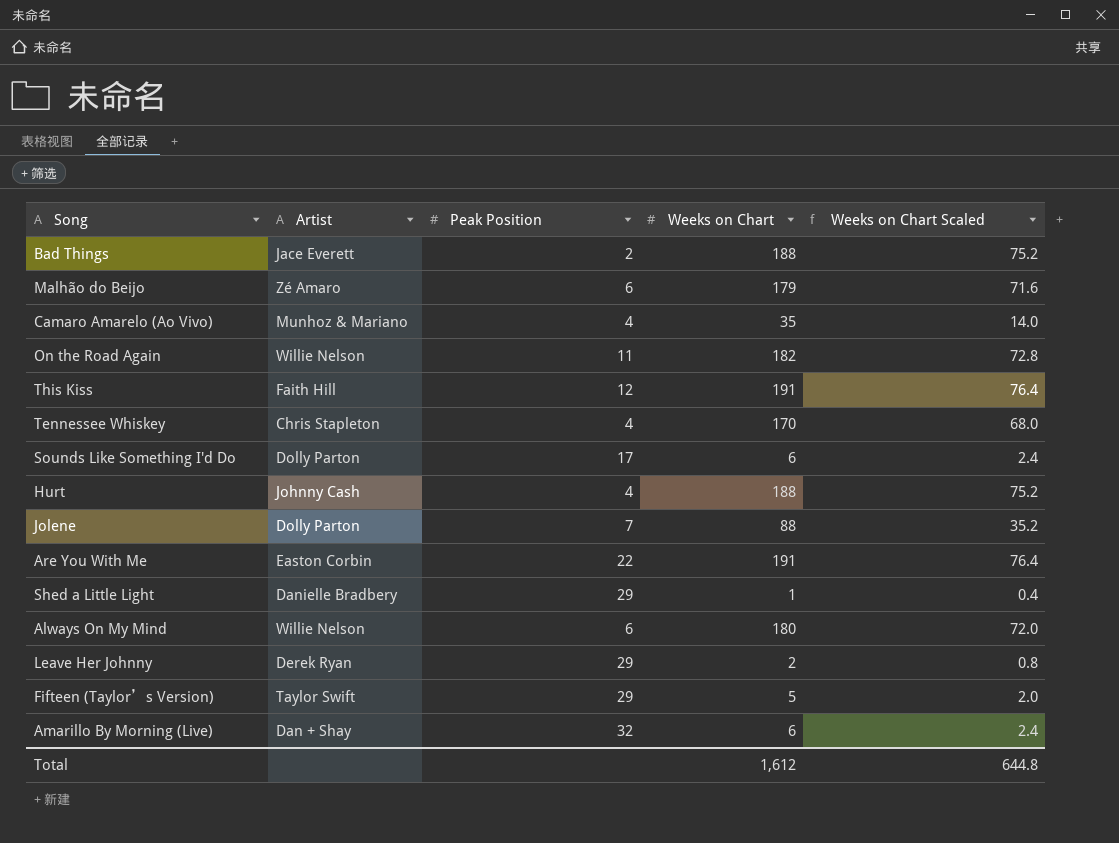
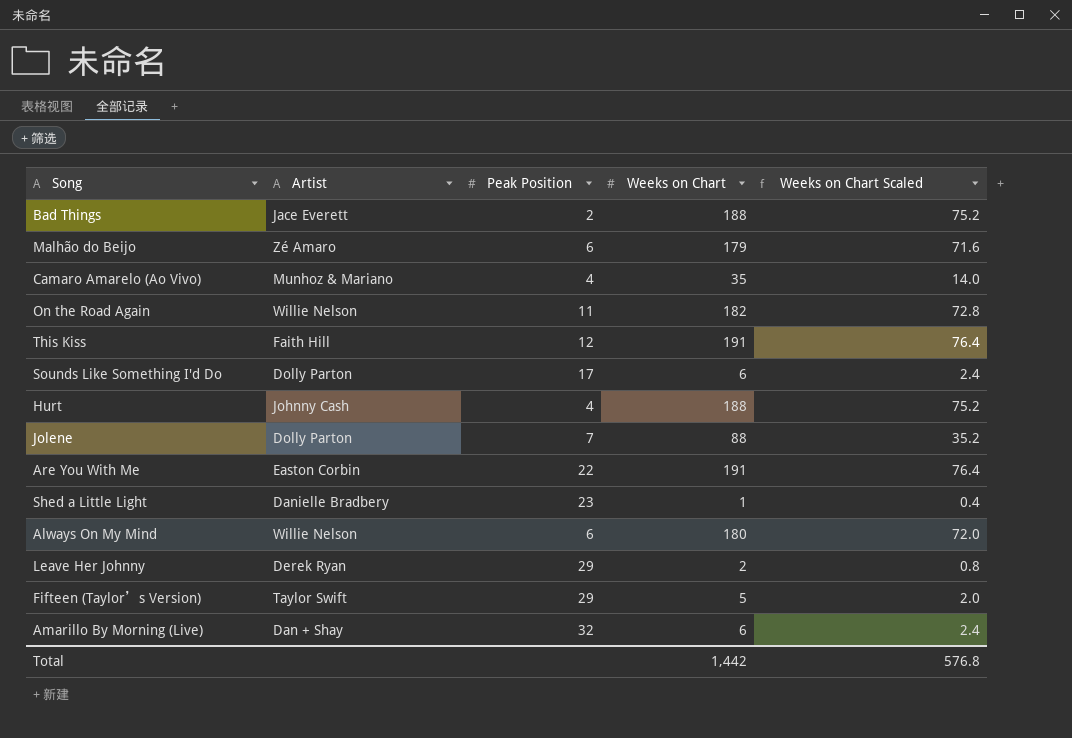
row Tennessee Whiskey: Chris Stapleton | 4 | 170 | 68.0 -> none
Shed a Little Light | Peak Position: 29 -> 23
Total | Weeks on Chart: 1,612 -> 1,442
Total | Weeks on Chart Scaled: 644.8 -> 576.8

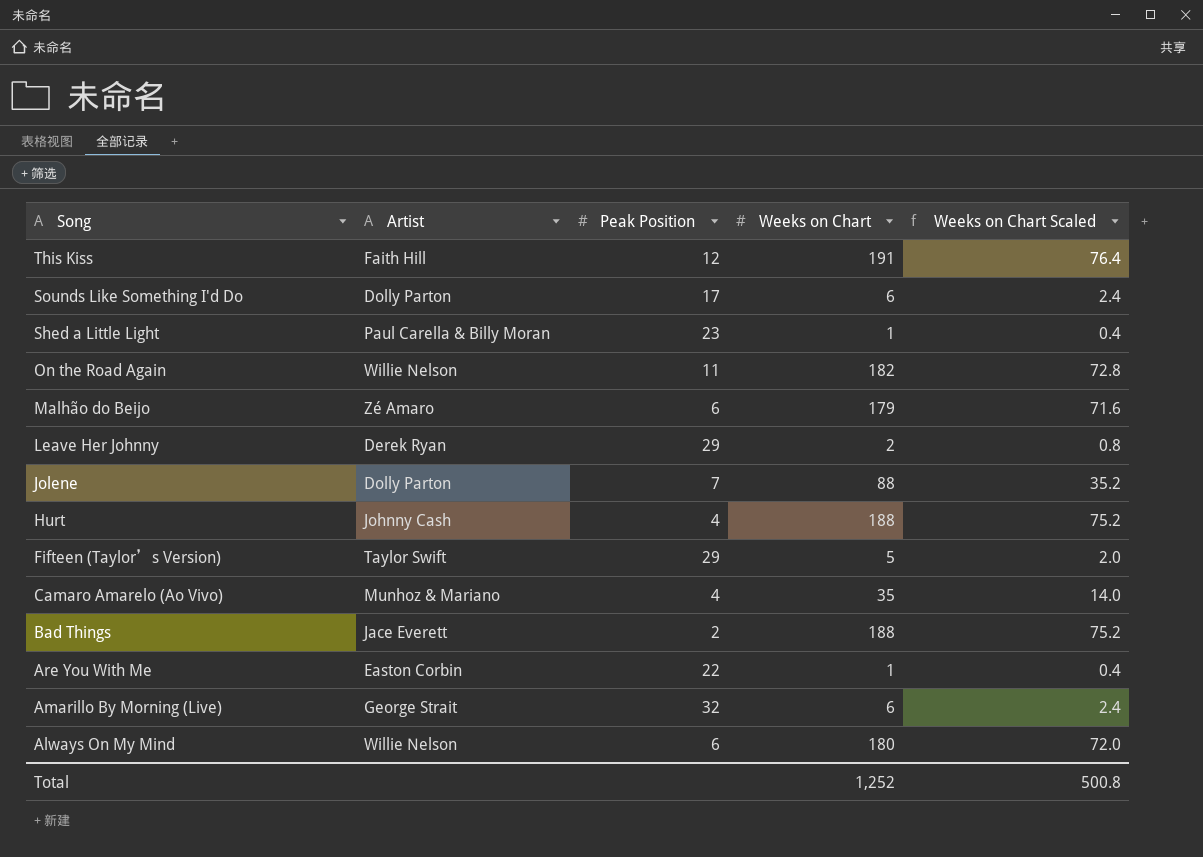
row order: none -> Song descending
Shed a Little Light | Artist: Danielle Bradbery -> Paul Carella & Billy Moran
Are You With Me | Weeks on Chart: 191 -> 1
Are You With Me | Weeks on Chart Scaled: 76.4 -> 0.4
Amarillo By Morning (Live) | Artist: Dan + Shay -> George Strait
Total | Weeks on Chart: 1,442 -> 1,252
Total | Weeks on Chart Scaled: 576.8 -> 500.8

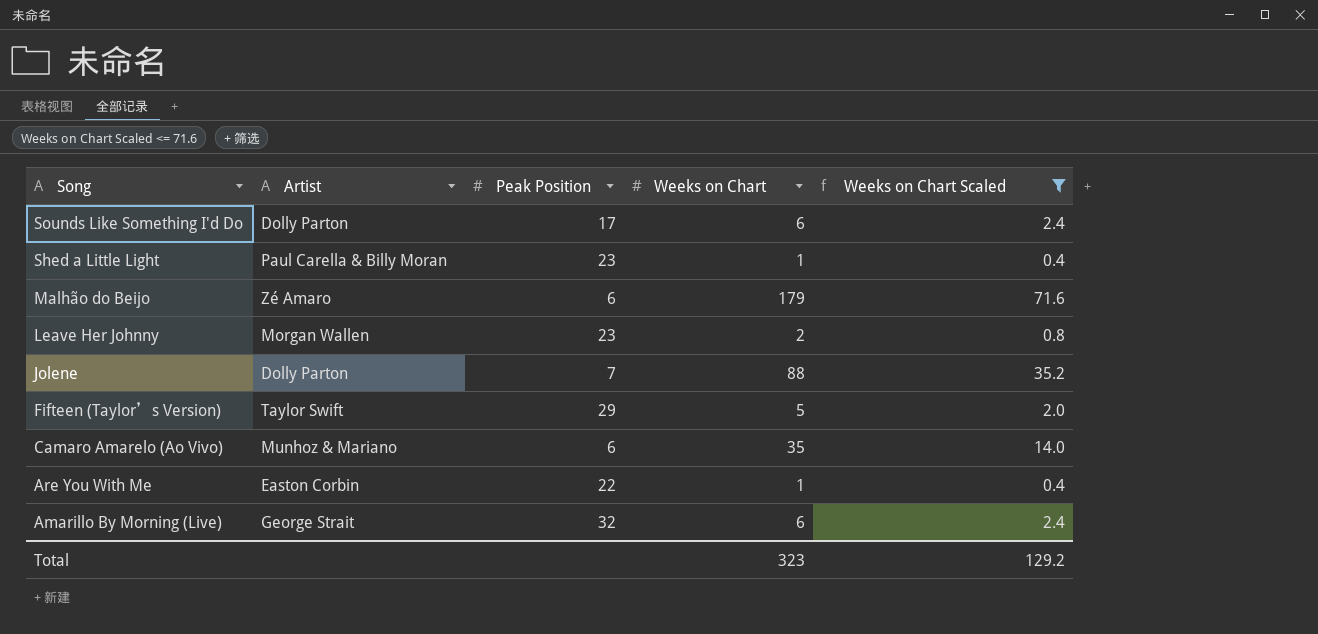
filter: none -> Weeks on Chart Scaled <= 71.6
Leave Her Johnny | Artist: Derek Ryan -> Morgan Wallen
Leave Her Johnny | Peak Position: 29 -> 23
Camaro Amarelo (Ao Vivo) | Peak Position: 4 -> 6
Total | Weeks on Chart: 1,252 -> 323
Total | Weeks on Chart Scaled: 500.8 -> 129.2

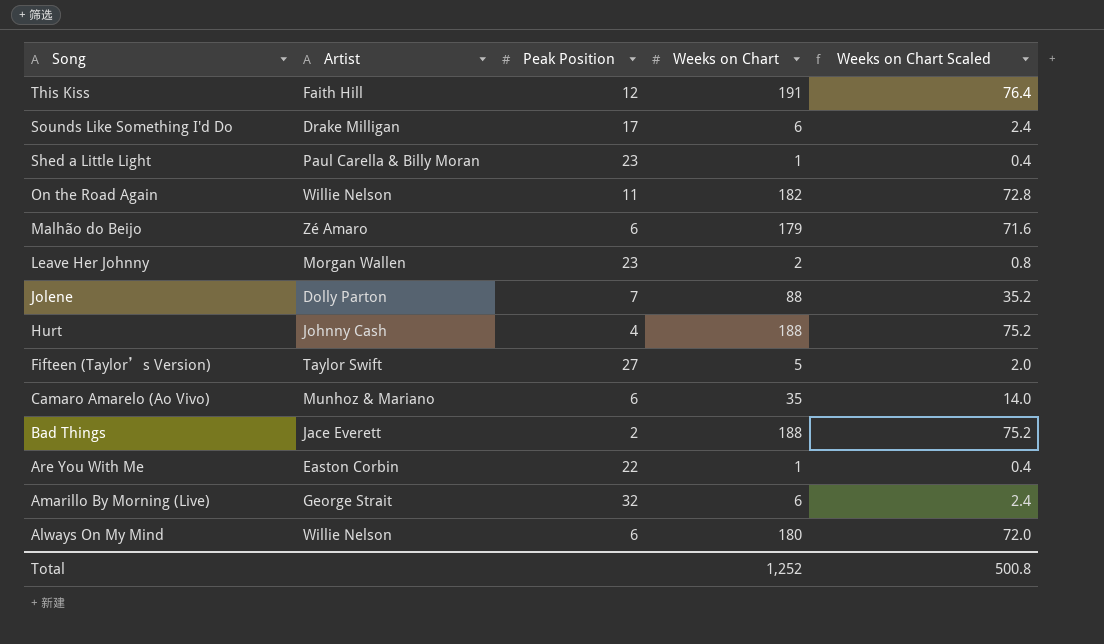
filter: Weeks on Chart Scaled <= 71.6 -> none
Sounds Like Something I'd Do | Artist: Dolly Parton -> Drake Milligan
Fifteen (Taylor’s Version) | Peak Position: 29 -> 27
Total | Weeks on Chart: 323 -> 1,252
Total | Weeks on Chart Scaled: 129.2 -> 500.8

